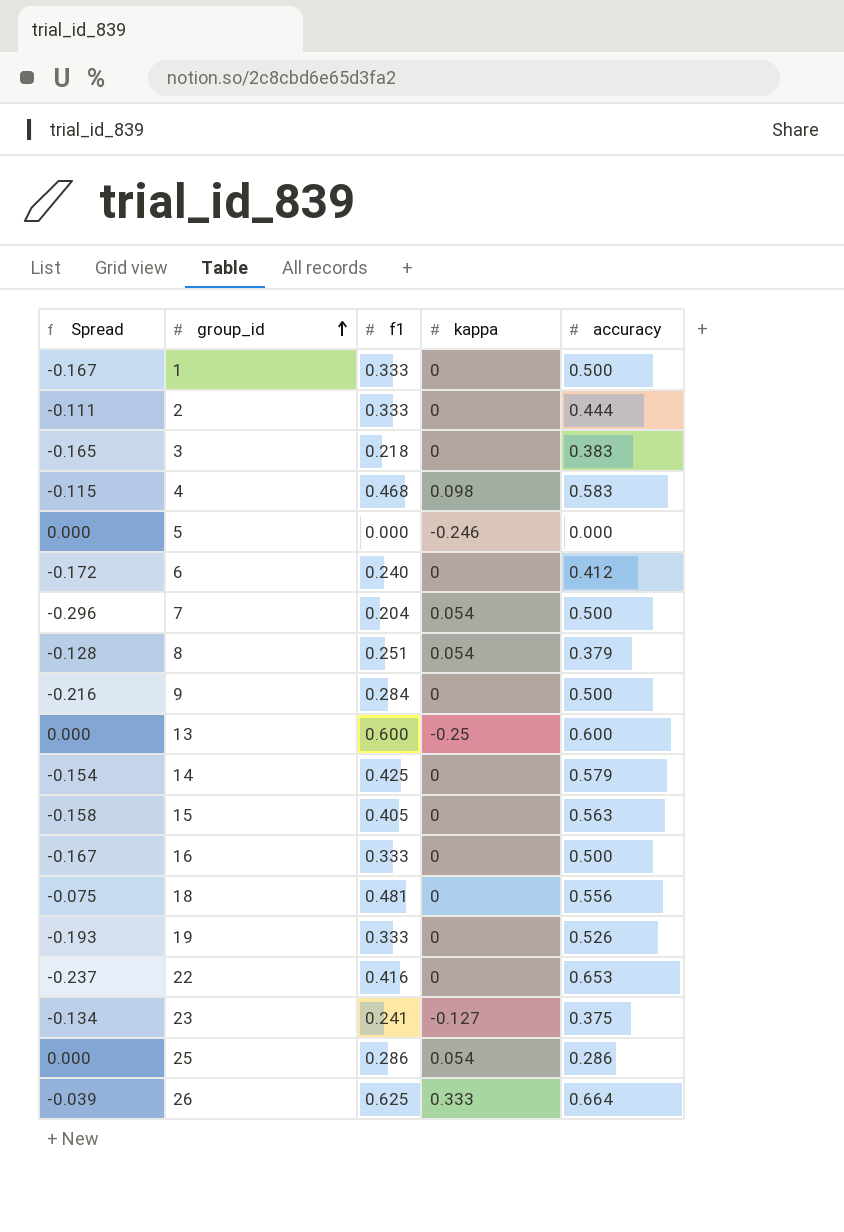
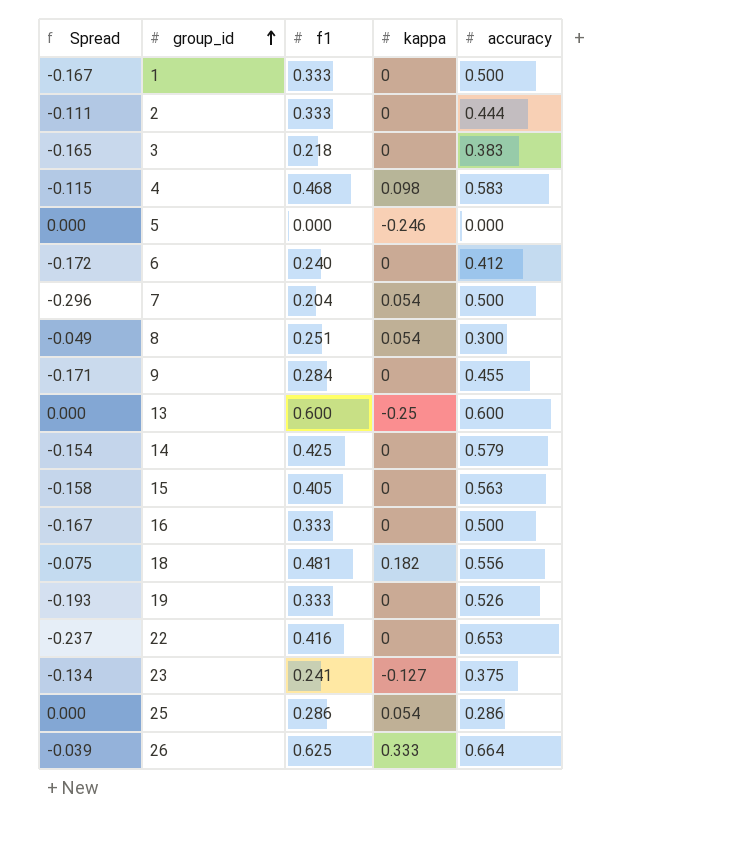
8 | Spread: -0.128 -> -0.049
8 | accuracy: 0.379 -> 0.300
9 | Spread: -0.216 -> -0.171
9 | accuracy: 0.500 -> 0.455
18 | kappa: 0 -> 0.182

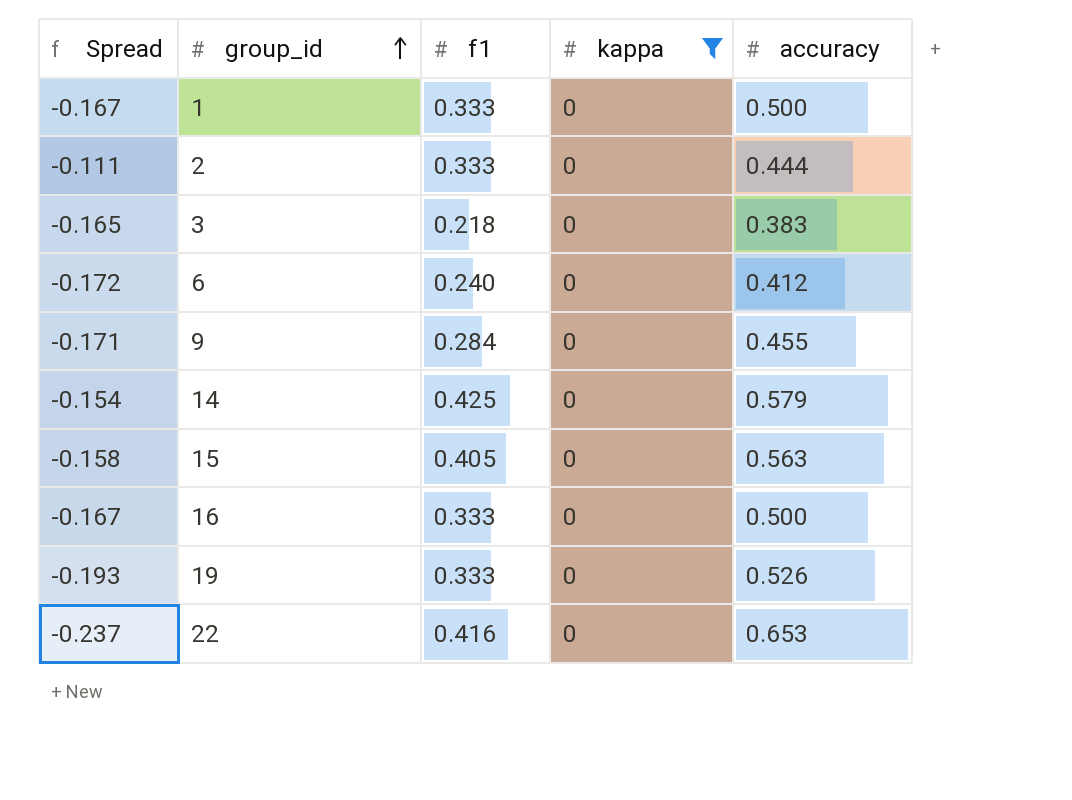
filter: none -> kappa = 0

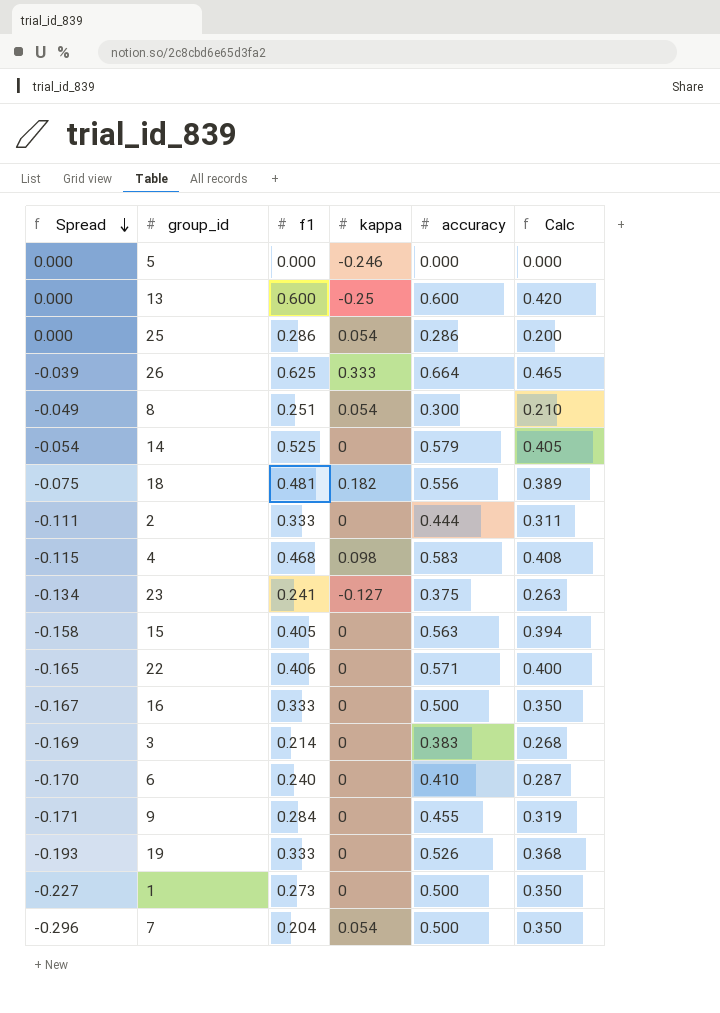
filter: kappa = 0 -> none
row order: group_id ascending -> Spread descending
column Calc | formula: none -> [accuracy] * 0.7
14 | Spread: -0.154 -> -0.054
14 | f1: 0.425 -> 0.525
22 | Spread: -0.237 -> -0.165
22 | f1: 0.416 -> 0.406
22 | accuracy: 0.653 -> 0.571
3 | Spread: -0.165 -> -0.169
3 | f1: 0.218 -> 0.214
6 | Spread: -0.172 -> -0.170
6 | accuracy: 0.412 -> 0.410
1 | Spread: -0.167 -> -0.227
1 | f1: 0.333 -> 0.273

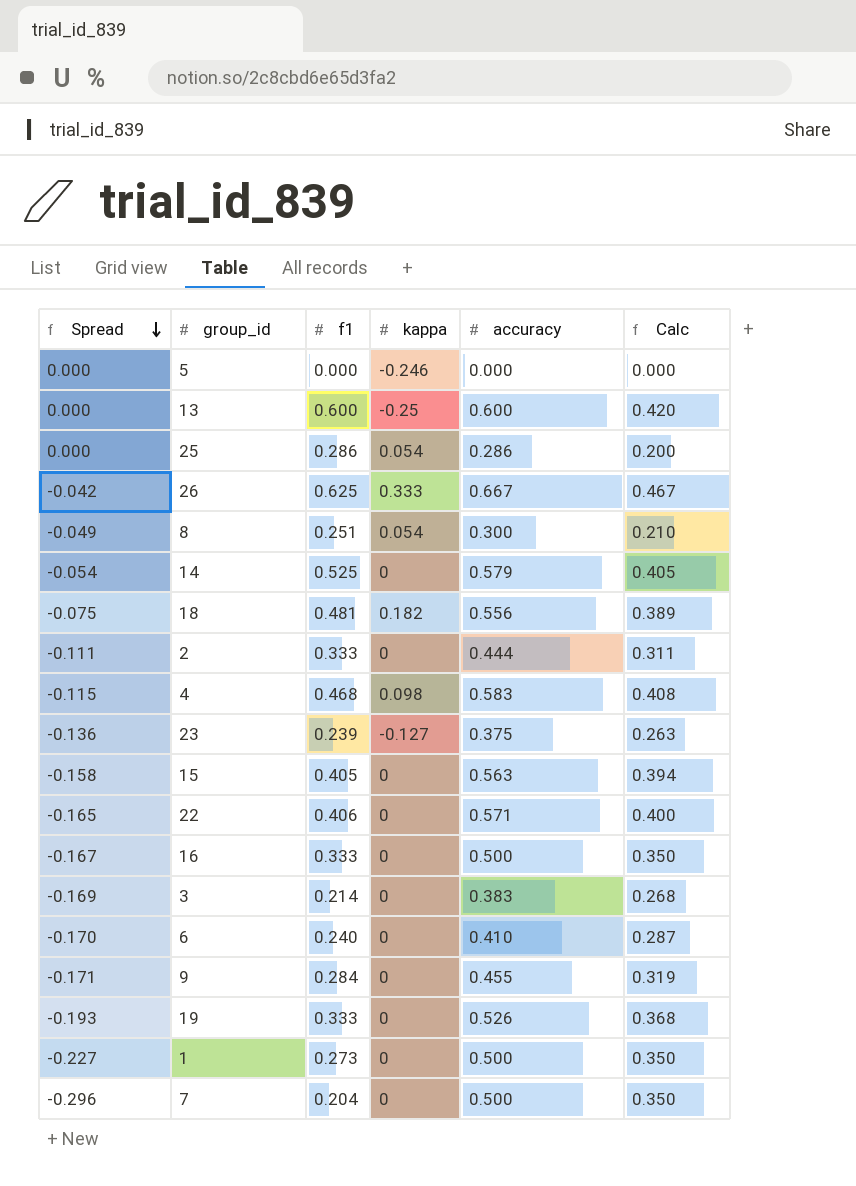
26 | Spread: -0.039 -> -0.042
26 | accuracy: 0.664 -> 0.667
26 | Calc: 0.465 -> 0.467
23 | Spread: -0.134 -> -0.136
23 | f1: 0.241 -> 0.239
7 | kappa: 0.054 -> 0

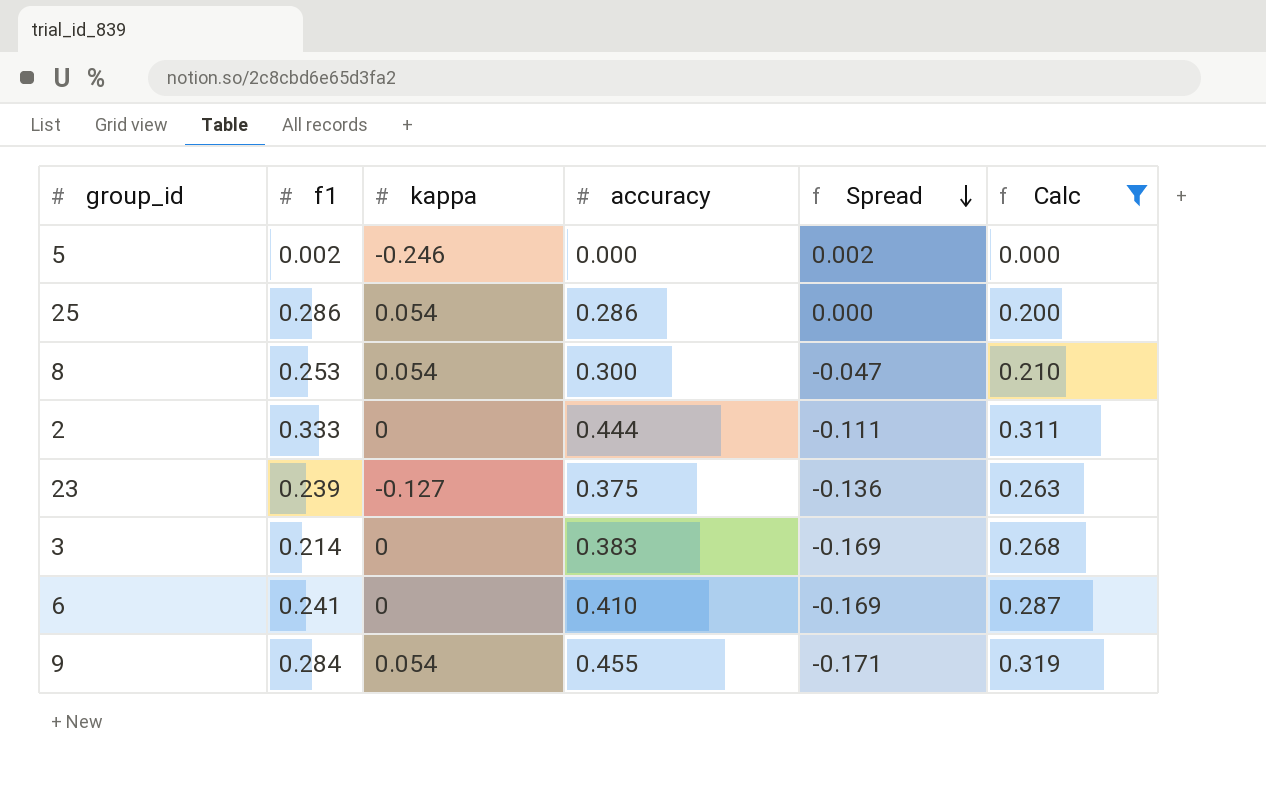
filter: none -> Calc <= 0.319
column Spread | position: 1 -> 5
5 | f1: 0.000 -> 0.002
5 | Spread: 0.000 -> 0.002
8 | f1: 0.251 -> 0.253
8 | Spread: -0.049 -> -0.047
6 | f1: 0.240 -> 0.241
6 | Spread: -0.170 -> -0.169
9 | kappa: 0 -> 0.054

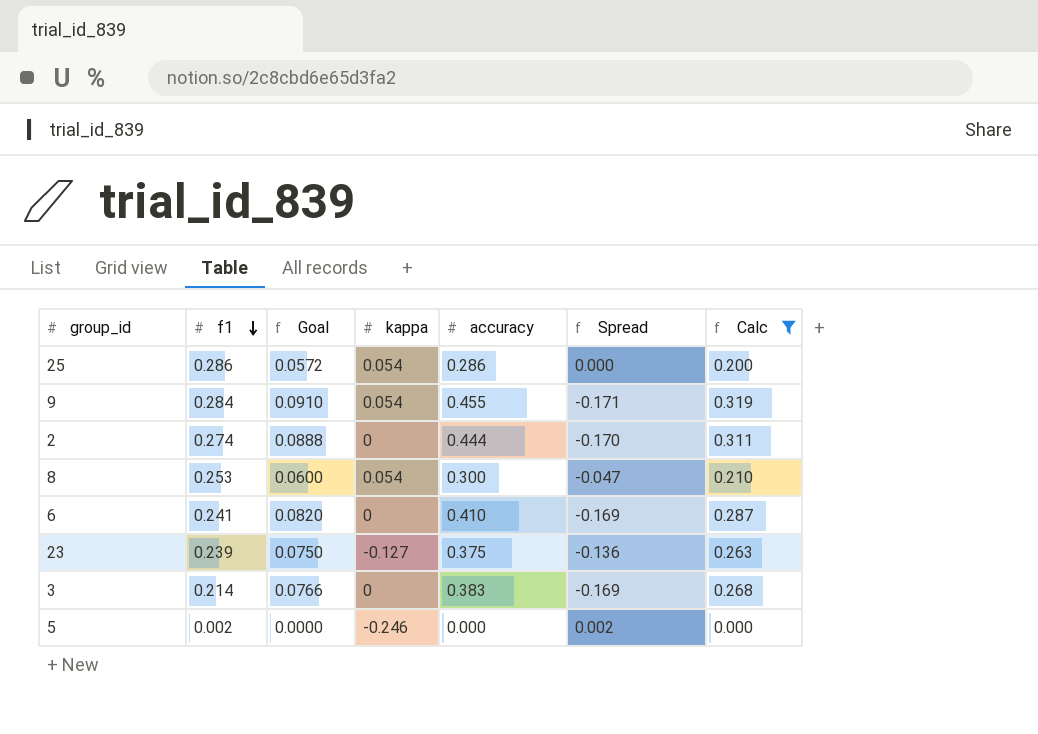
row order: Spread descending -> f1 descending
column Goal | formula: none -> [accuracy] * 0.2
2 | f1: 0.333 -> 0.274
2 | Spread: -0.111 -> -0.170

